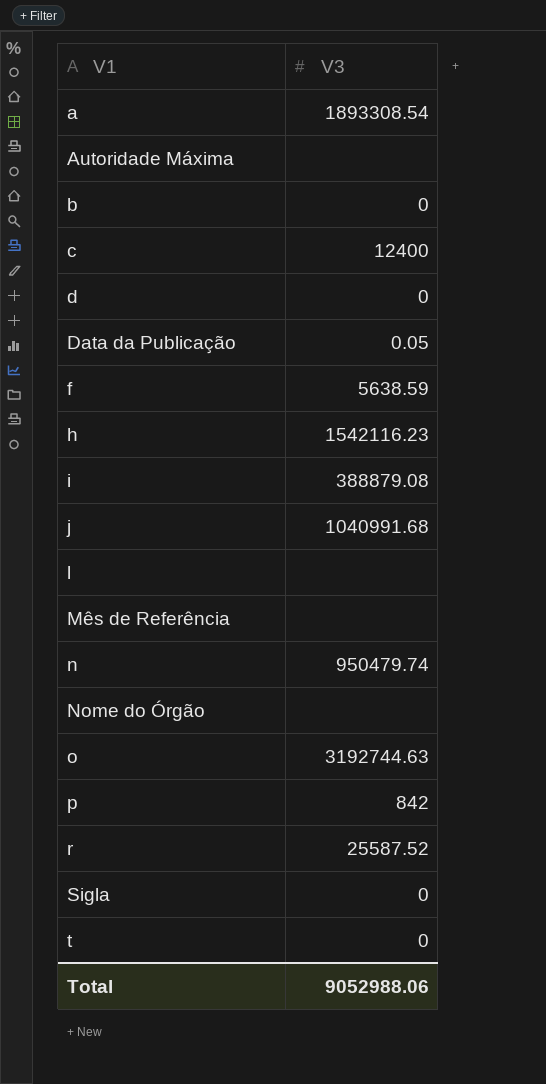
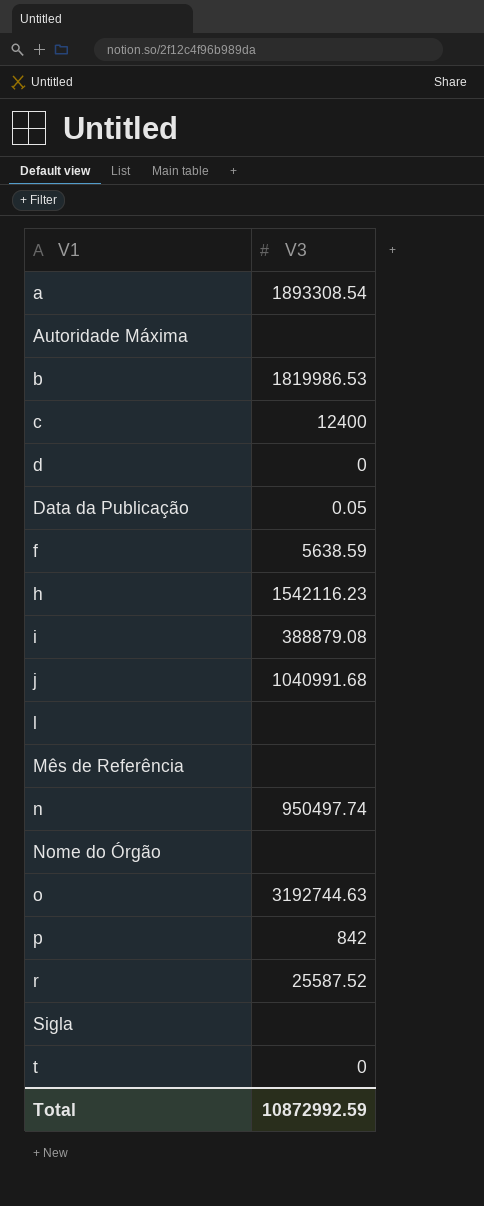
b | V3: 0 -> 1819986.53
n | V3: 950479.74 -> 950497.74
Sigla | V3: 0 -> none
Total | V3: 9052988.06 -> 10872992.59

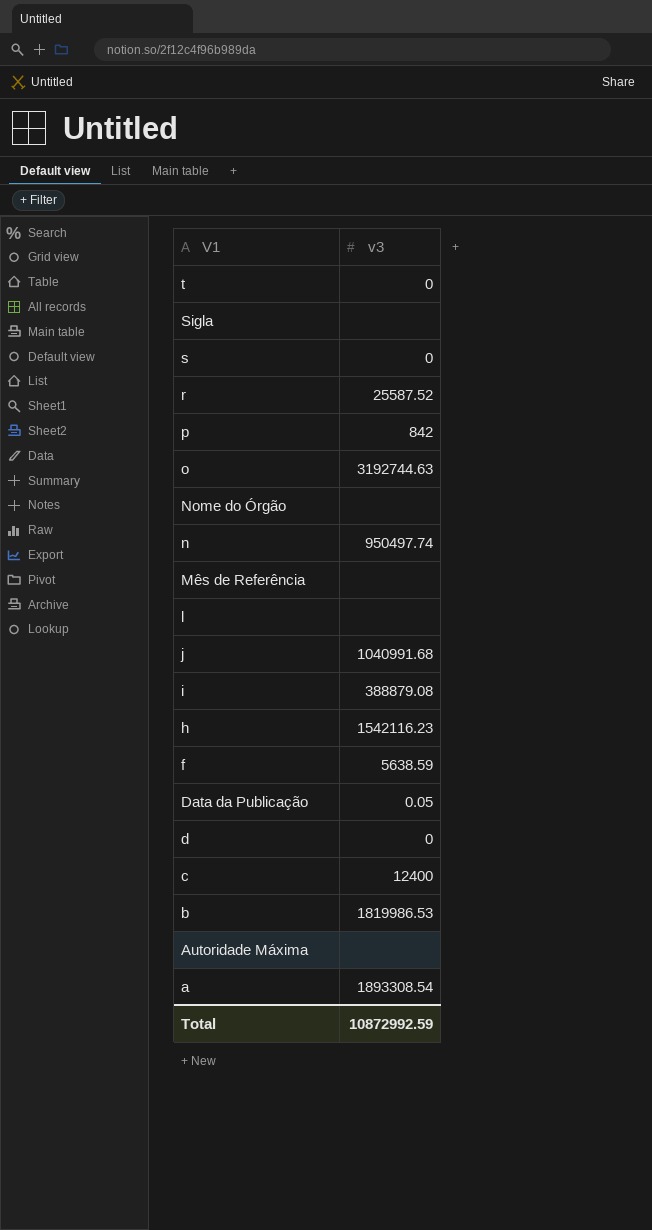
row order: V1 ascending -> V1 descending
column name: V3 -> v3
row s: none -> 0

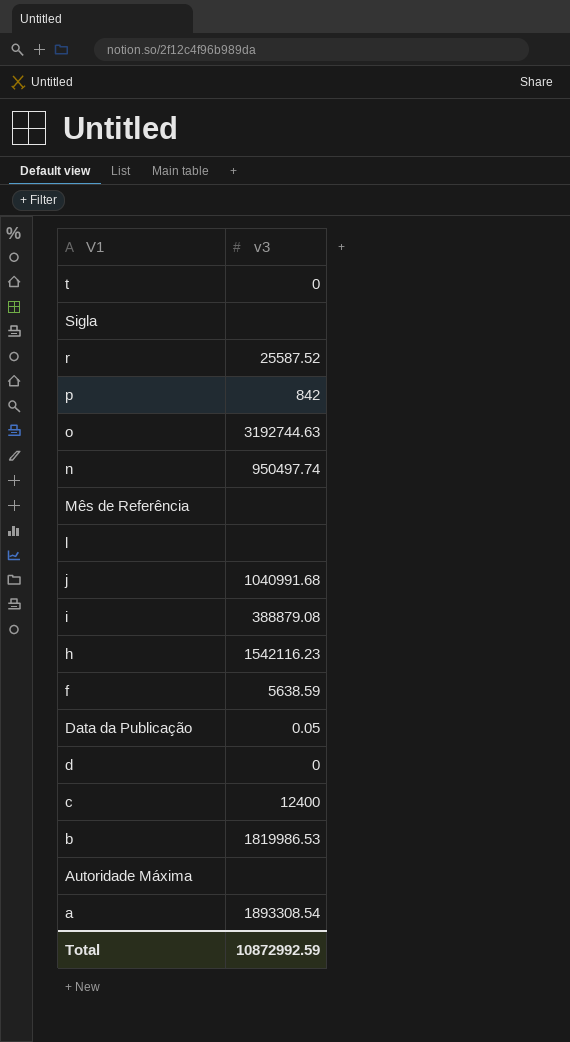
row s: 0 -> none
row Nome do Órgão: none -> none

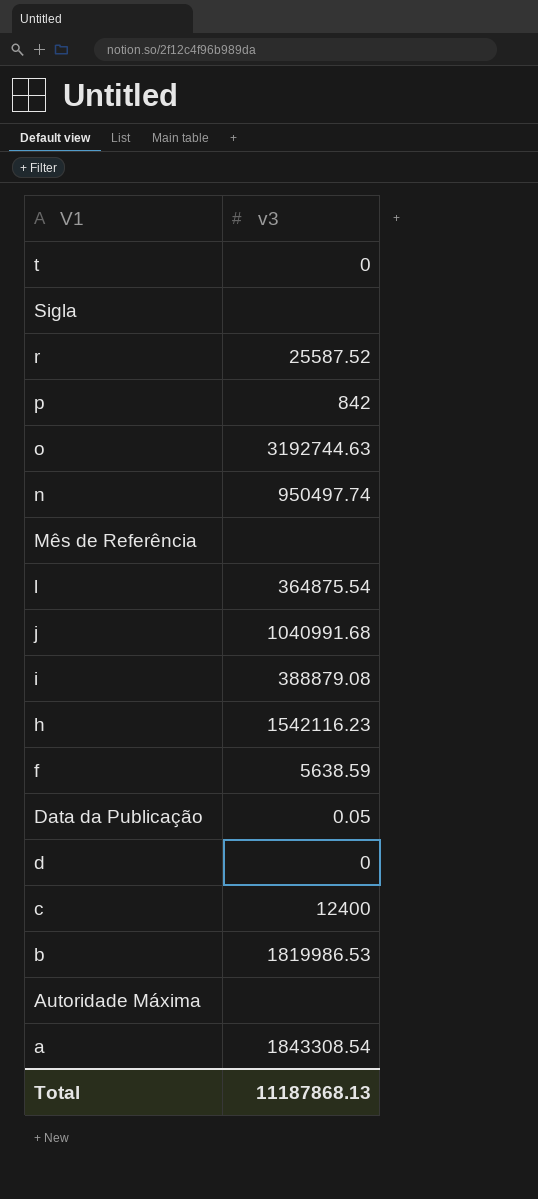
l | v3: none -> 364875.54
a | v3: 1893308.54 -> 1843308.54
Total | v3: 10872992.59 -> 11187868.13

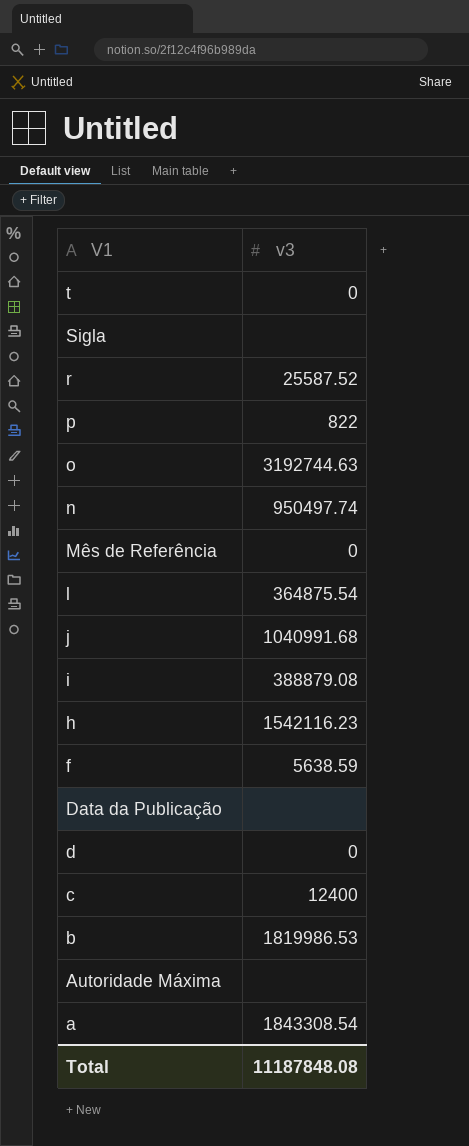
p | v3: 842 -> 822
Mês de Referência | v3: none -> 0
Data da Publicação | v3: 0.05 -> none
Total | v3: 11187868.13 -> 11187848.08

